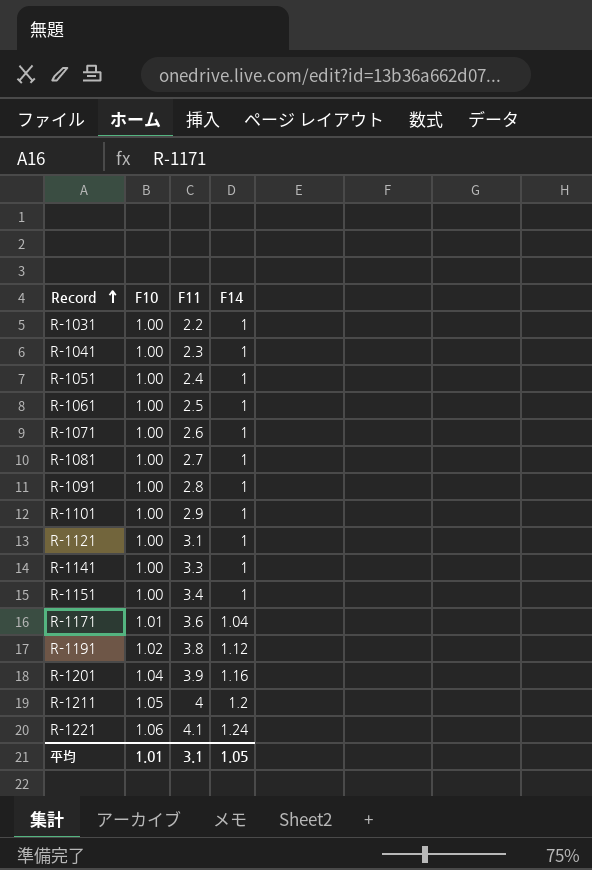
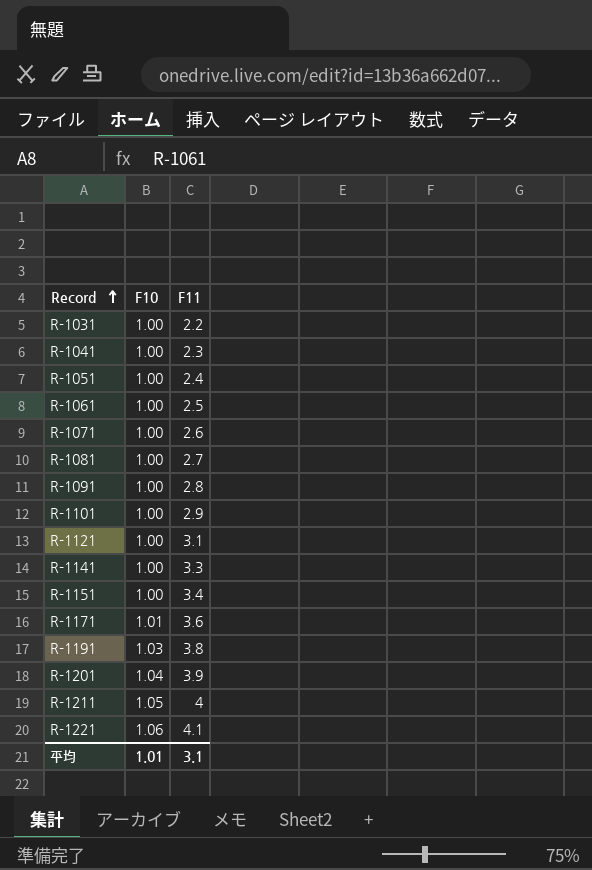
column F14 | position: 4 -> none
R-1191 | F10: 1.02 -> 1.03

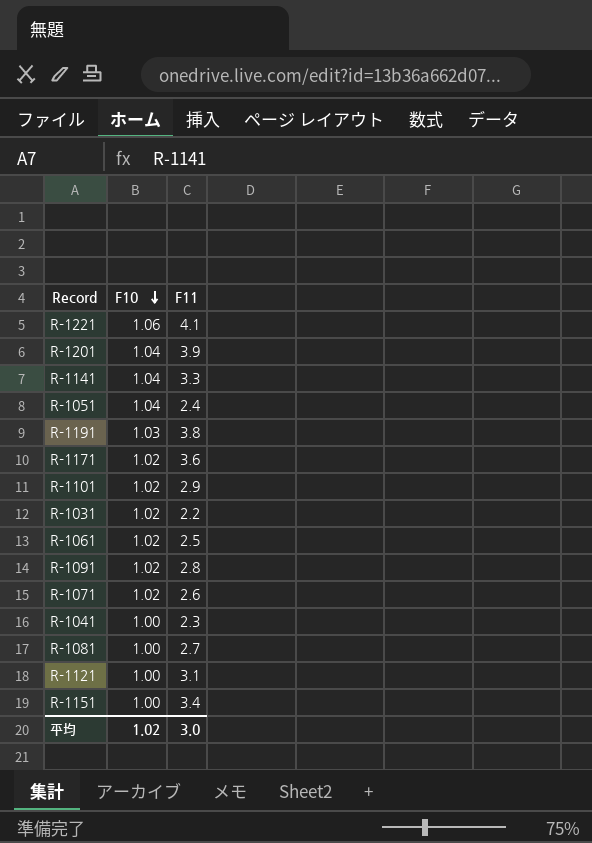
row order: Record ascending -> F10 descending
row R-1211: 1.05 | 4 -> none
R-1141 | F10: 1.00 -> 1.04
R-1051 | F10: 1.00 -> 1.04
R-1171 | F10: 1.01 -> 1.02
R-1101 | F10: 1.00 -> 1.02
R-1031 | F10: 1.00 -> 1.02
R-1061 | F10: 1.00 -> 1.02
R-1091 | F10: 1.00 -> 1.02
R-1071 | F10: 1.00 -> 1.02
平均 | F10: 1.01 -> 1.02
平均 | F11: 3.1 -> 3.0

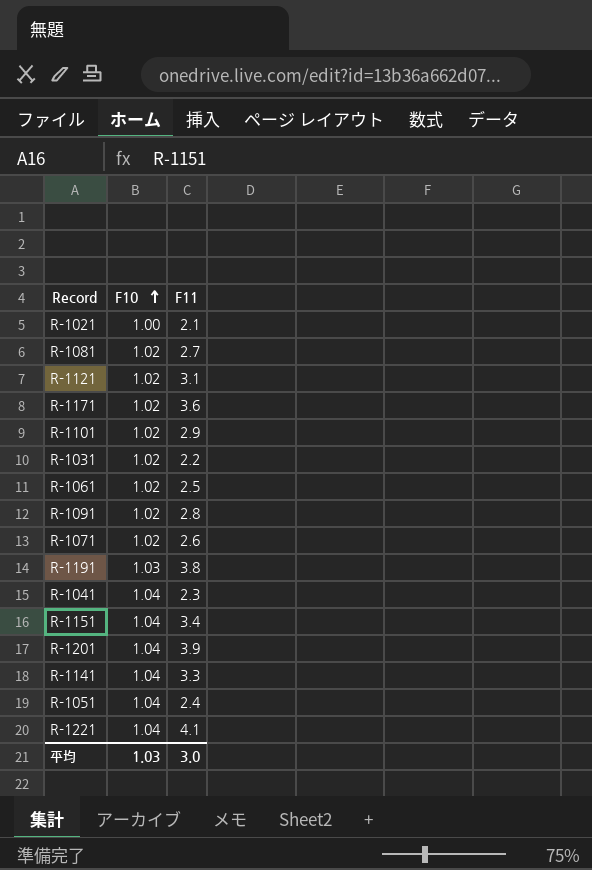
row order: F10 descending -> F10 ascending
row R-1021: none -> 1.00 | 2.1
R-1081 | F10: 1.00 -> 1.02
R-1121 | F10: 1.00 -> 1.02
R-1041 | F10: 1.00 -> 1.04
R-1151 | F10: 1.00 -> 1.04
R-1221 | F10: 1.06 -> 1.04
平均 | F10: 1.02 -> 1.03

